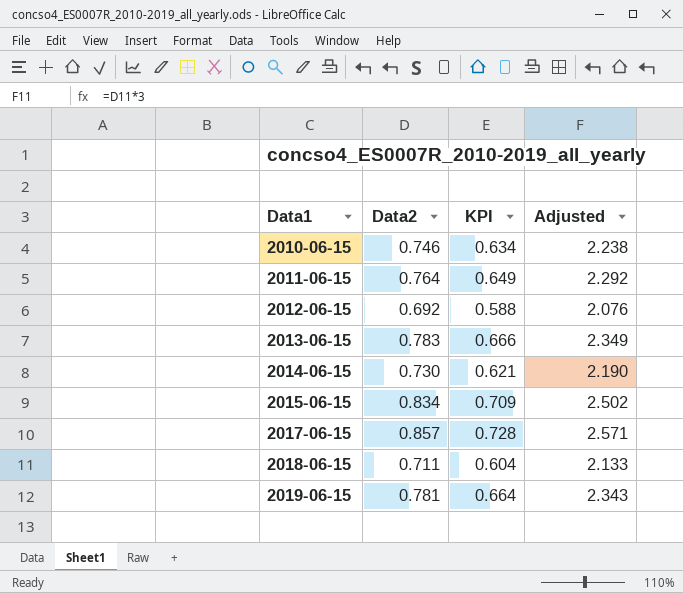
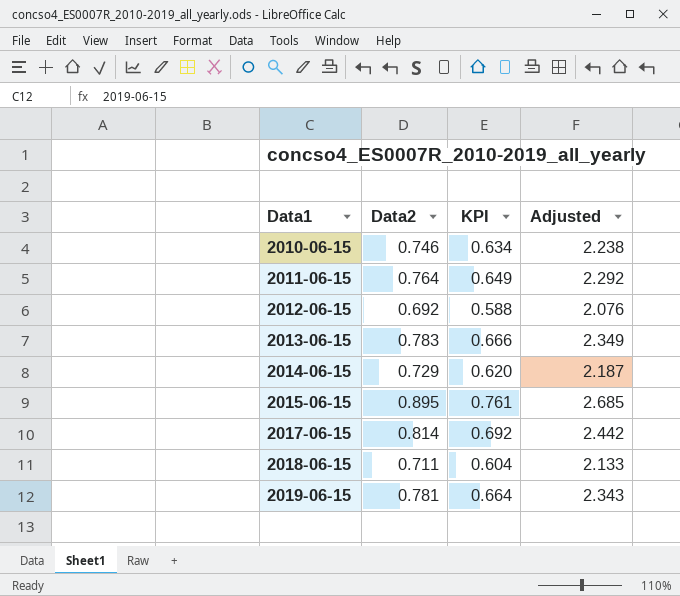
2014-06-15 | Data2: 0.730 -> 0.729
2014-06-15 | KPI: 0.621 -> 0.620
2014-06-15 | Adjusted: 2.190 -> 2.187
2015-06-15 | Data2: 0.834 -> 0.895
2015-06-15 | KPI: 0.709 -> 0.761
2015-06-15 | Adjusted: 2.502 -> 2.685
2017-06-15 | Data2: 0.857 -> 0.814
2017-06-15 | KPI: 0.728 -> 0.692
2017-06-15 | Adjusted: 2.571 -> 2.442

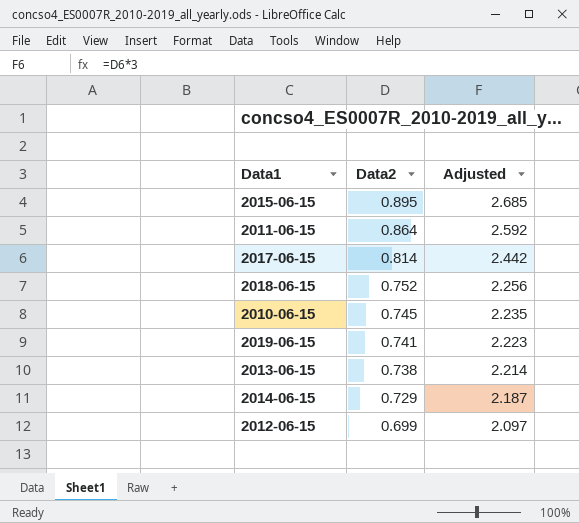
row order: Data1 ascending -> Data2 descending
column KPI | formula: [Data2] * 0.85 -> none
2011-06-15 | Data2: 0.764 -> 0.864
2011-06-15 | Adjusted: 2.292 -> 2.592
2018-06-15 | Data2: 0.711 -> 0.752
2018-06-15 | Adjusted: 2.133 -> 2.256
2010-06-15 | Data2: 0.746 -> 0.745
2010-06-15 | Adjusted: 2.238 -> 2.235
2019-06-15 | Data2: 0.781 -> 0.741
2019-06-15 | Adjusted: 2.343 -> 2.223
2013-06-15 | Data2: 0.783 -> 0.738
2013-06-15 | Adjusted: 2.349 -> 2.214
2012-06-15 | Data2: 0.692 -> 0.699
2012-06-15 | Adjusted: 2.076 -> 2.097

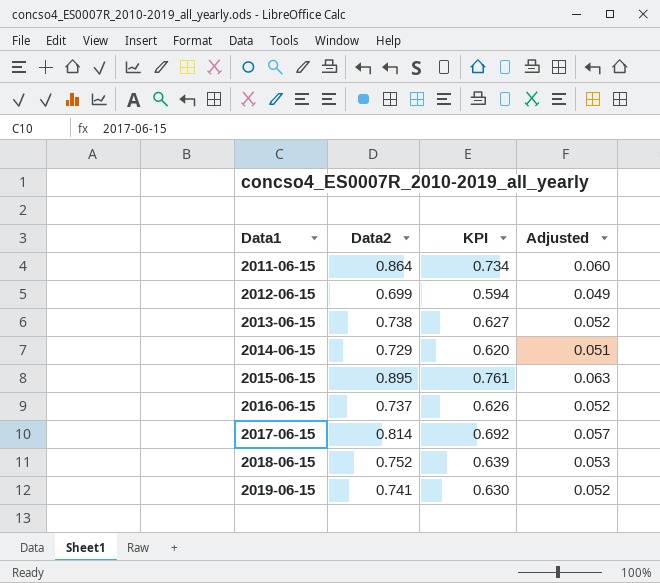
row order: Data2 descending -> Data1 ascending
column KPI | formula: none -> [Data2] * 0.85
column Adjusted | formula: [Data2] * 3 -> [Data2] * 0.07
row 2010-06-15: 0.745 | 2.235 -> none
row 2016-06-15: none -> 0.737 | 0.626 | 0.052

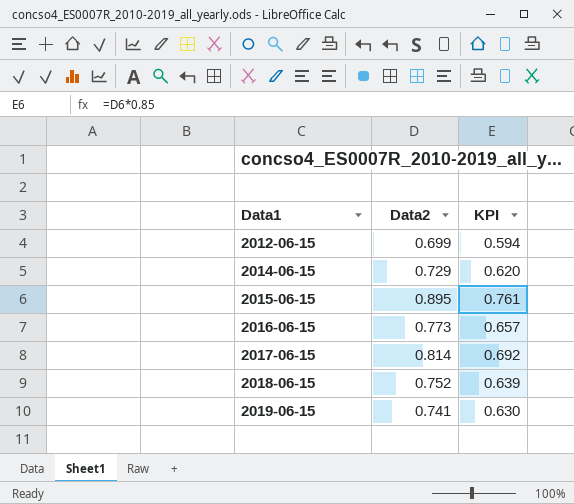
column Adjusted | formula: [Data2] * 0.07 -> none
row 2011-06-15: 0.864 | 0.734 | 0.060 -> none
row 2013-06-15: 0.738 | 0.627 | 0.052 -> none
2016-06-15 | Data2: 0.737 -> 0.773
2016-06-15 | KPI: 0.626 -> 0.657

